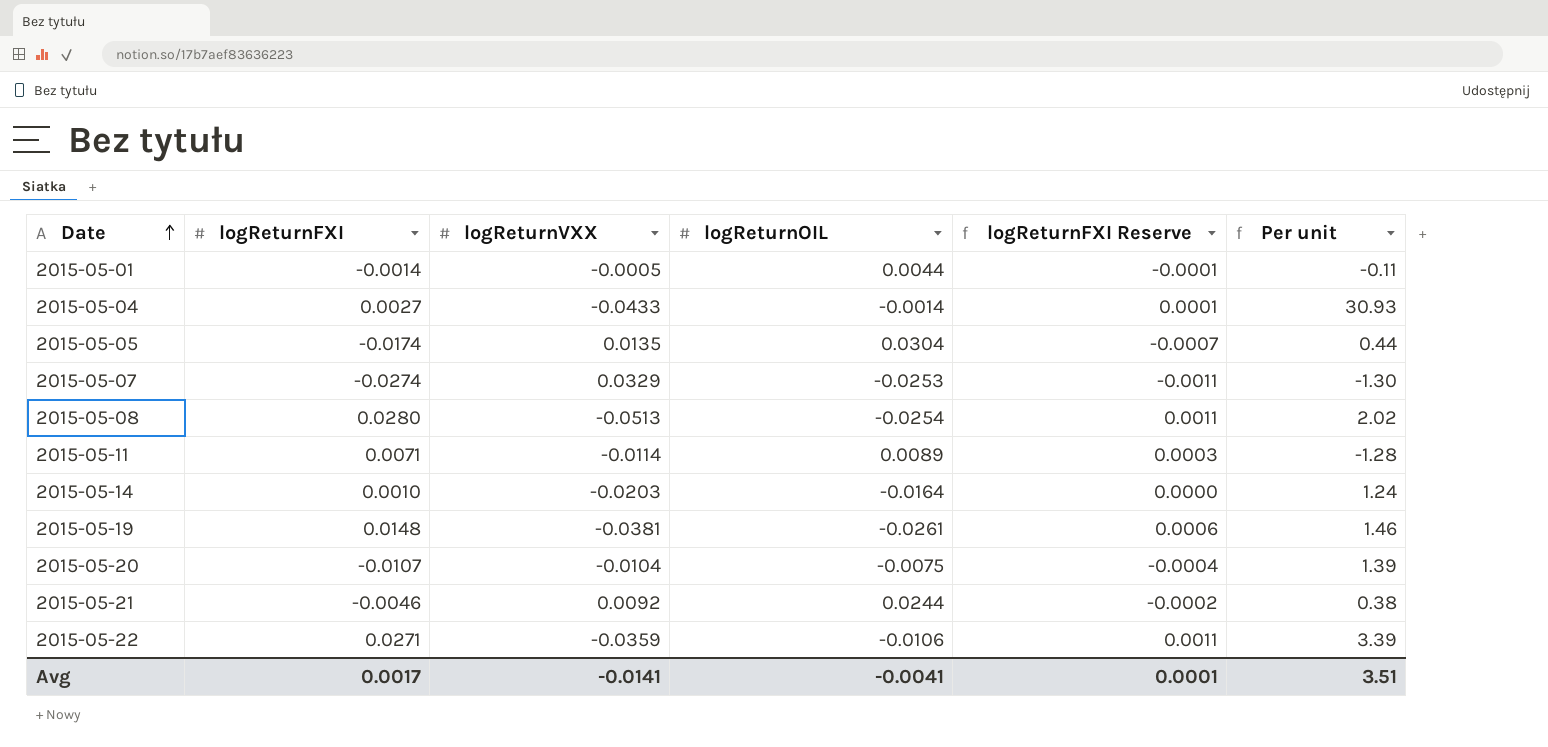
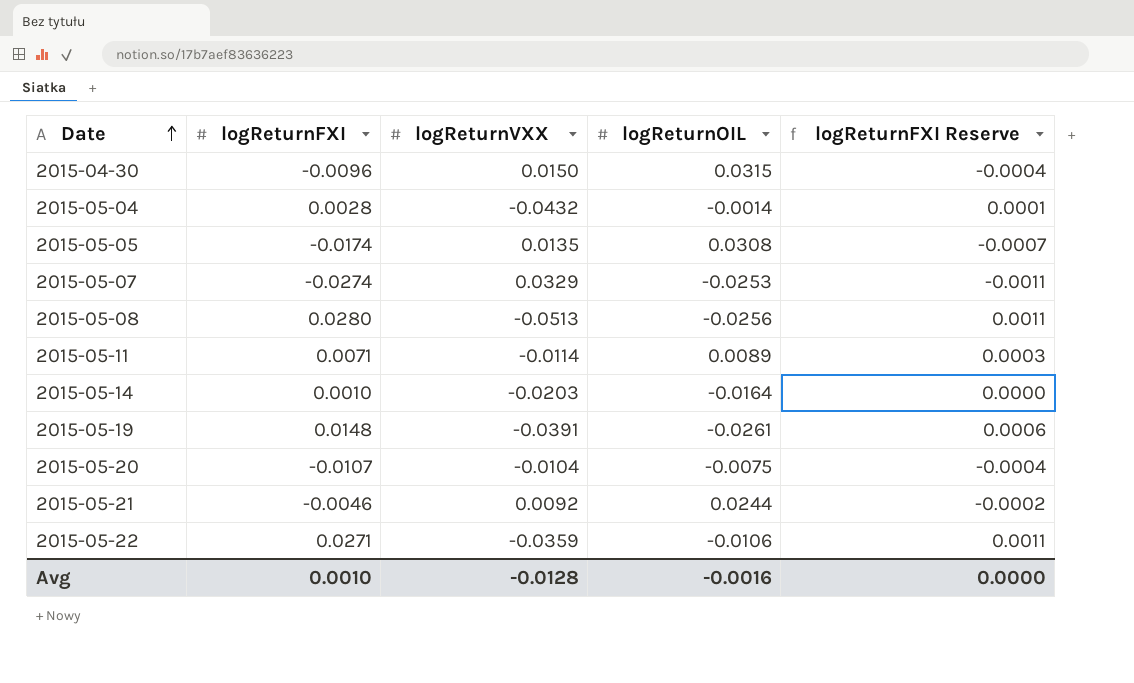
column Per unit | formula: [logReturnVXX] / [logReturnOIL] -> none
row 2015-05-01: -0.0014 | -0.0005 | 0.0044 | -0.0001 | -0.11 -> none
row 2015-04-30: none -> -0.0096 | 0.0150 | 0.0315 | -0.0004
2015-05-04 | logReturnFXI: 0.0027 -> 0.0028
2015-05-04 | logReturnVXX: -0.0433 -> -0.0432
2015-05-05 | logReturnOIL: 0.0304 -> 0.0308
2015-05-08 | logReturnOIL: -0.0254 -> -0.0256
2015-05-19 | logReturnVXX: -0.0381 -> -0.0391
Avg | logReturnFXI: 0.0017 -> 0.0010
Avg | logReturnVXX: -0.0141 -> -0.0128
Avg | logReturnOIL: -0.0041 -> -0.0016
Avg | logReturnFXI Reserve: 0.0001 -> 0.0000

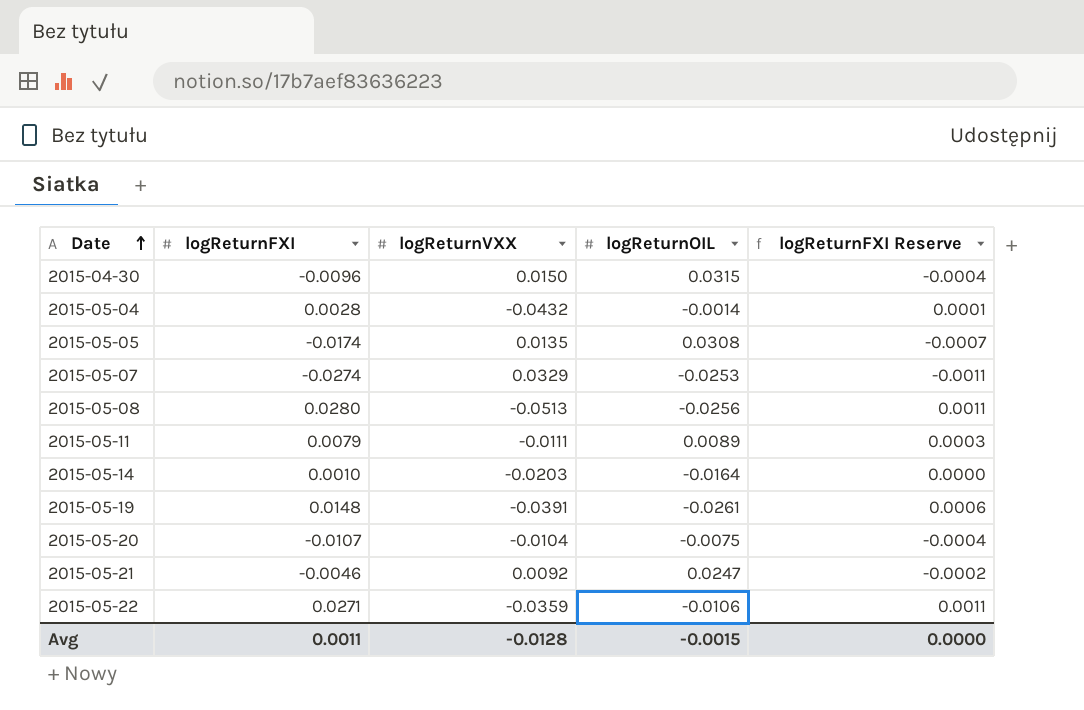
2015-05-11 | logReturnFXI: 0.0071 -> 0.0079
2015-05-11 | logReturnVXX: -0.0114 -> -0.0111
2015-05-21 | logReturnOIL: 0.0244 -> 0.0247
Avg | logReturnFXI: 0.0010 -> 0.0011
Avg | logReturnOIL: -0.0016 -> -0.0015

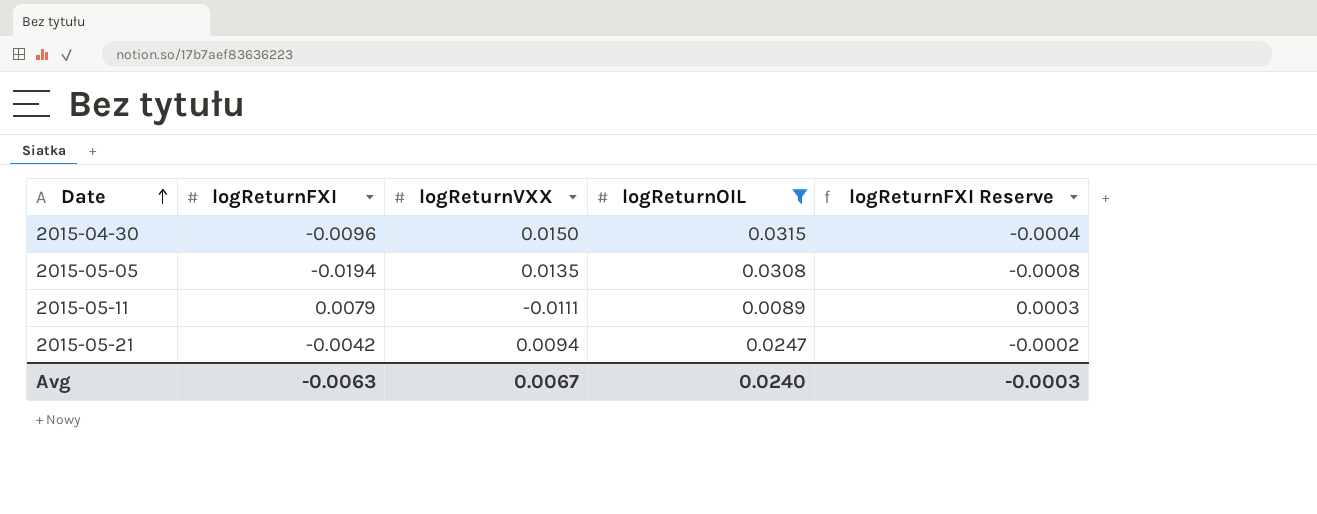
filter: none -> logReturnOIL >= 0.0089
2015-05-05 | logReturnFXI: -0.0174 -> -0.0194
2015-05-05 | logReturnFXI Reserve: -0.0007 -> -0.0008
2015-05-21 | logReturnFXI: -0.0046 -> -0.0042
2015-05-21 | logReturnVXX: 0.0092 -> 0.0094
Avg | logReturnFXI: 0.0011 -> -0.0063
Avg | logReturnVXX: -0.0128 -> 0.0067
Avg | logReturnOIL: -0.0015 -> 0.0240
Avg | logReturnFXI Reserve: 0.0000 -> -0.0003

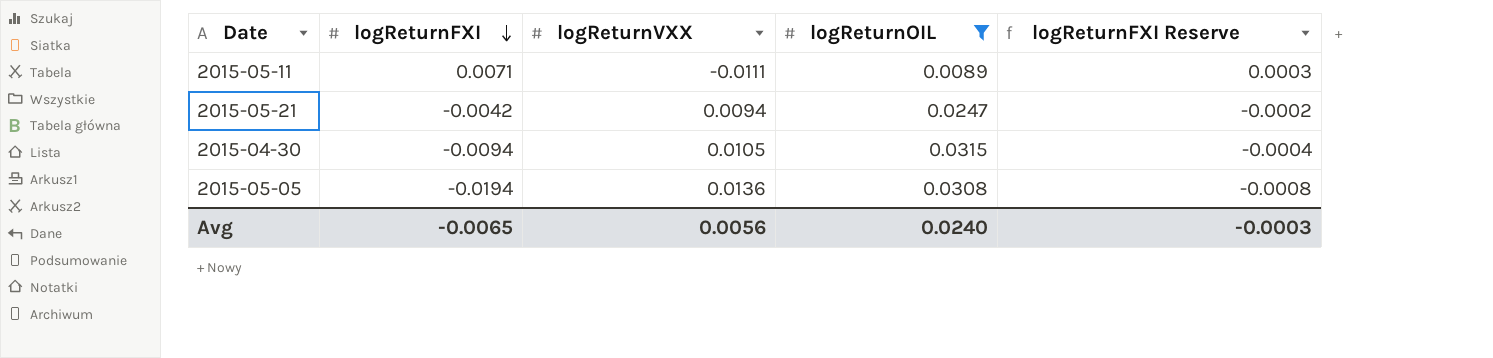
row order: Date ascending -> logReturnFXI descending
2015-05-11 | logReturnFXI: 0.0079 -> 0.0071
2015-04-30 | logReturnFXI: -0.0096 -> -0.0094
2015-04-30 | logReturnVXX: 0.0150 -> 0.0105
2015-05-05 | logReturnVXX: 0.0135 -> 0.0136
Avg | logReturnFXI: -0.0063 -> -0.0065
Avg | logReturnVXX: 0.0067 -> 0.0056

